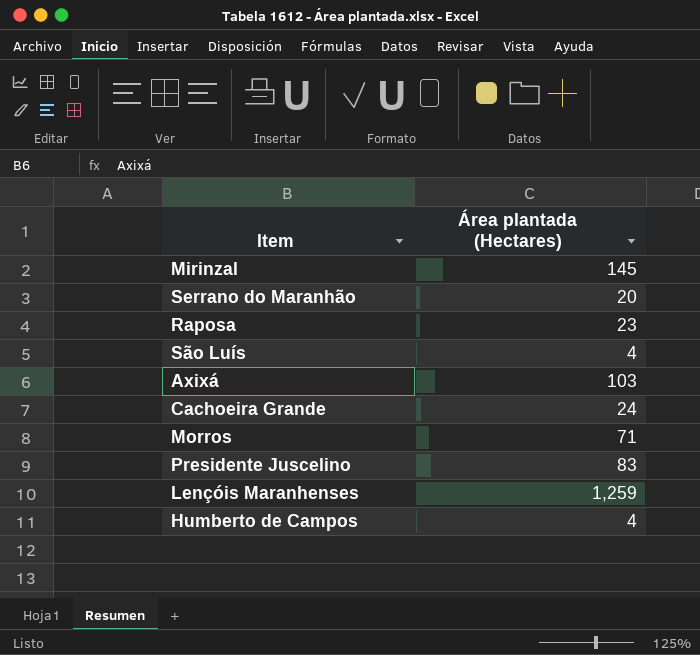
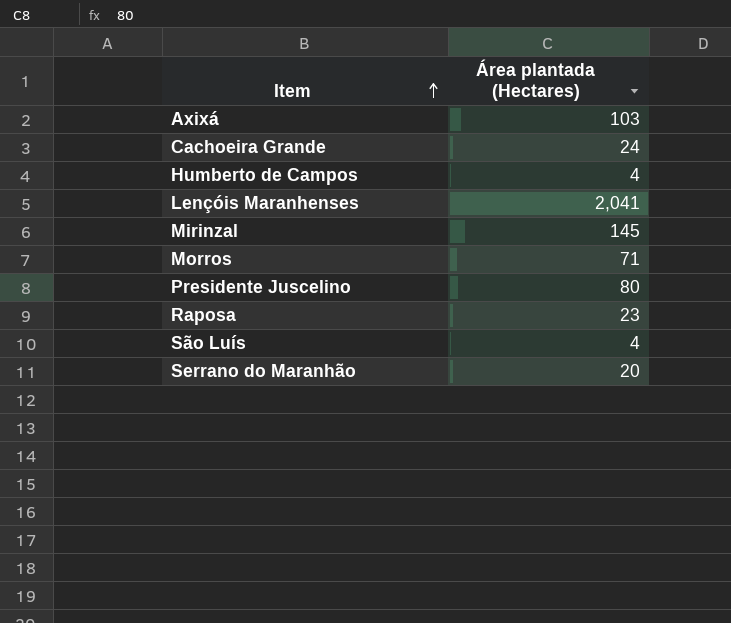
row order: none -> Item ascending
Lençóis Maranhenses | Área plantada (Hectares): 1,259 -> 2,041
Presidente Juscelino | Área plantada (Hectares): 83 -> 80

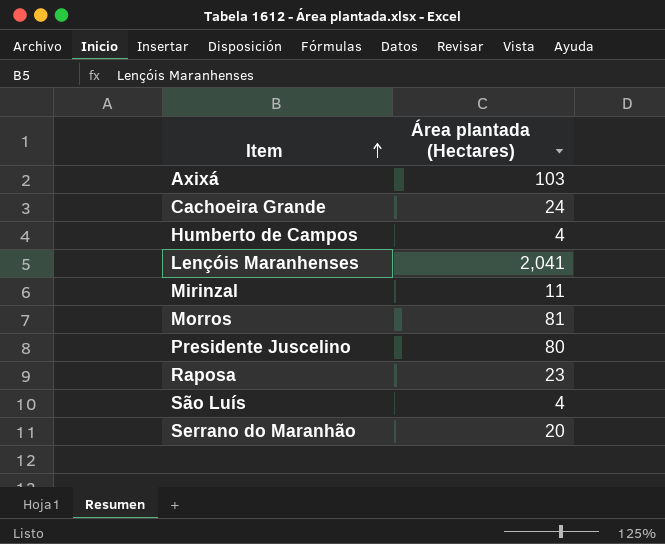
Mirinzal | Área plantada (Hectares): 145 -> 11
Morros | Área plantada (Hectares): 71 -> 81

